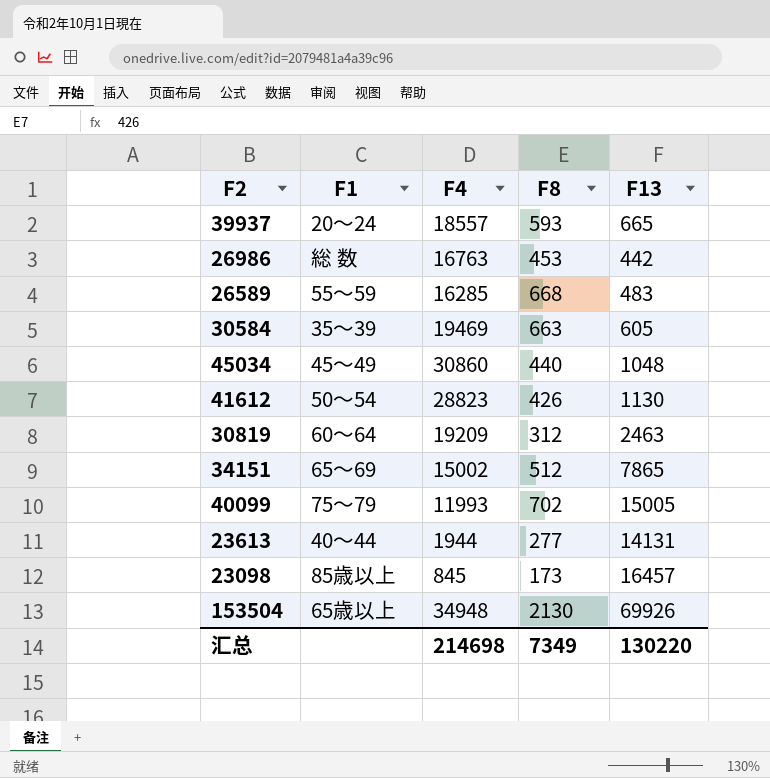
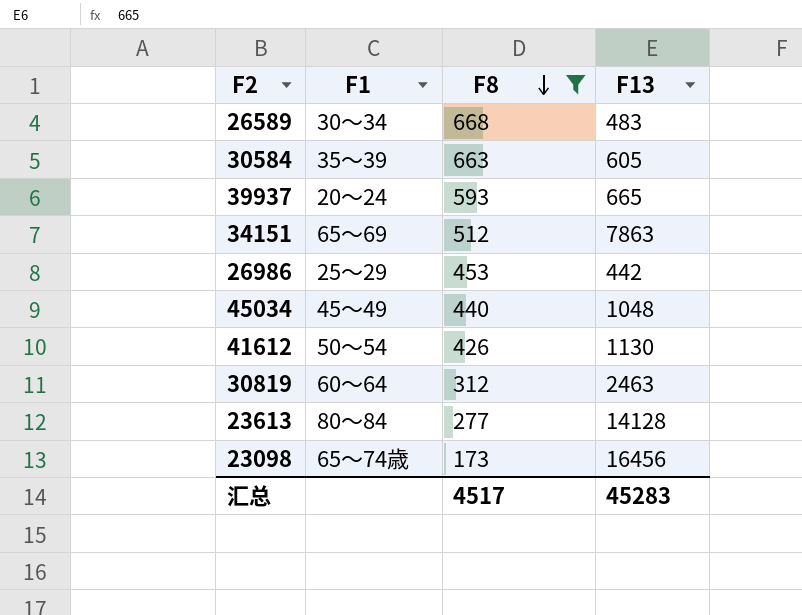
filter: none -> F8 <= 668
row order: none -> F8 descending
column F4 | position: 3 -> none
26589 | F1: 55～59 -> 30～34
34151 | F13: 7865 -> 7863
26986 | F1: 総 数 -> 25～29
23613 | F1: 40～44 -> 80～84
23613 | F13: 14131 -> 14128
23098 | F1: 85歳以上 -> 65～74歳
23098 | F13: 16457 -> 16456
汇总 | F8: 7349 -> 4517
汇总 | F13: 130220 -> 45283

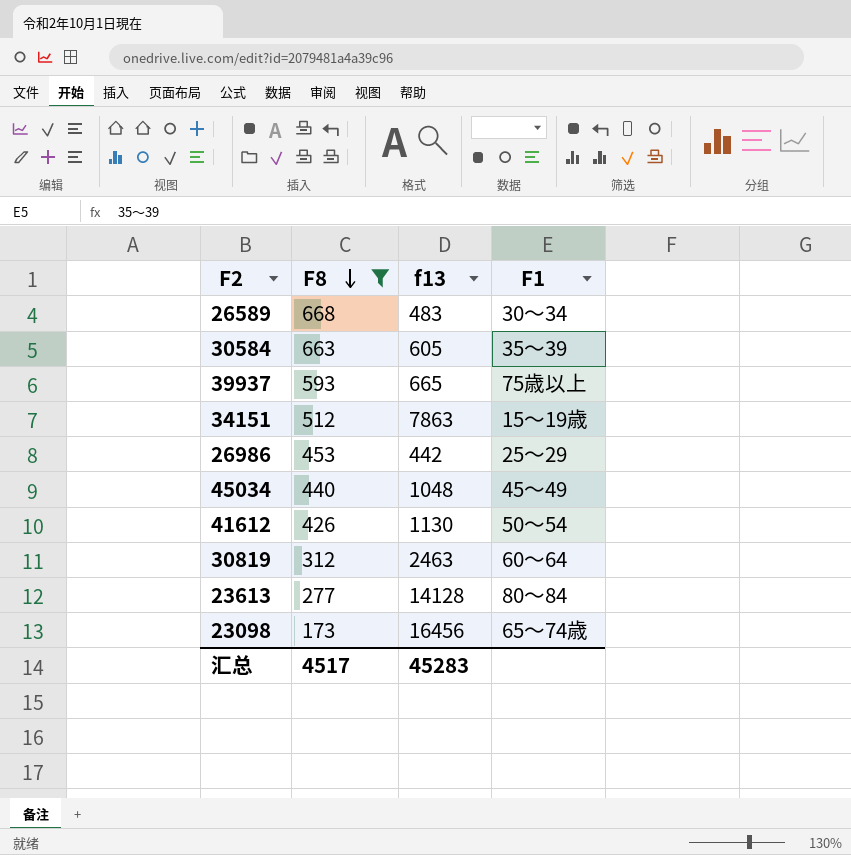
column name: F13 -> f13
column F1 | position: 2 -> 4
39937 | F1: 20～24 -> 75歳以上
34151 | F1: 65～69 -> 15～19歳

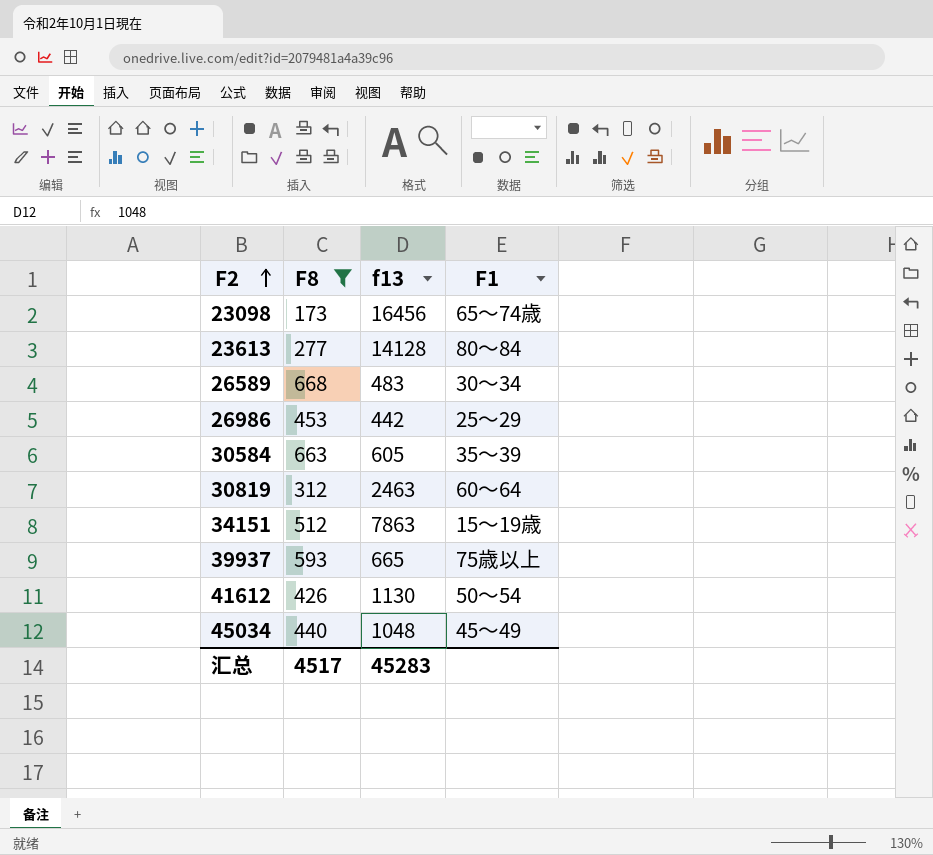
row order: F8 descending -> F2 ascending

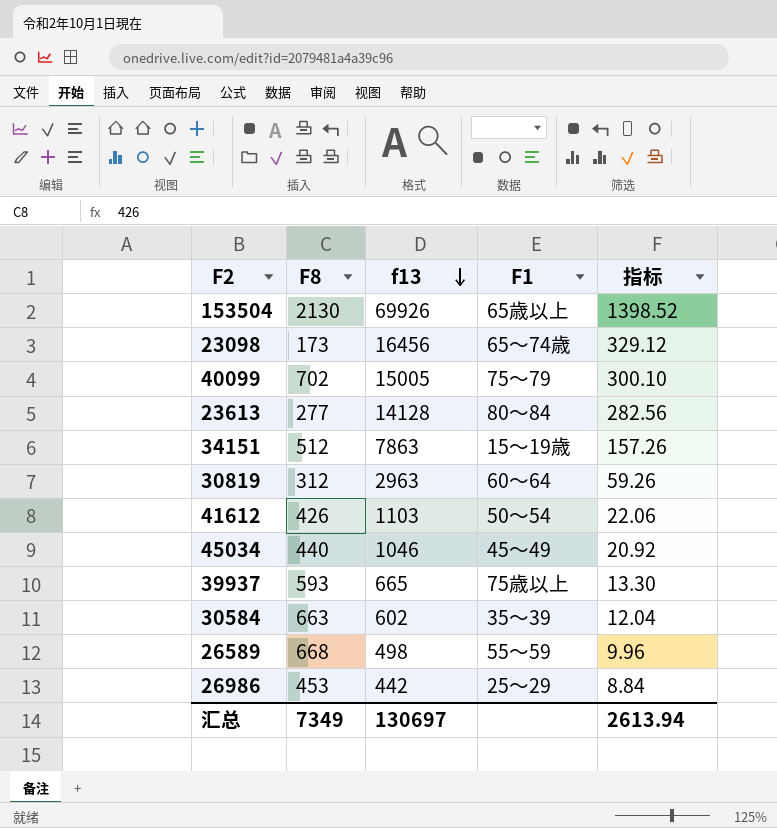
filter: F8 <= 668 -> none
row order: F2 ascending -> f13 descending
column 指标 | formula: none -> [f13] * 0.02
30819 | f13: 2463 -> 2963
41612 | f13: 1130 -> 1103
45034 | f13: 1048 -> 1046
30584 | f13: 605 -> 602
26589 | f13: 483 -> 498
26589 | F1: 30～34 -> 55～59
汇总 | F8: 4517 -> 7349
汇总 | f13: 45283 -> 130697

